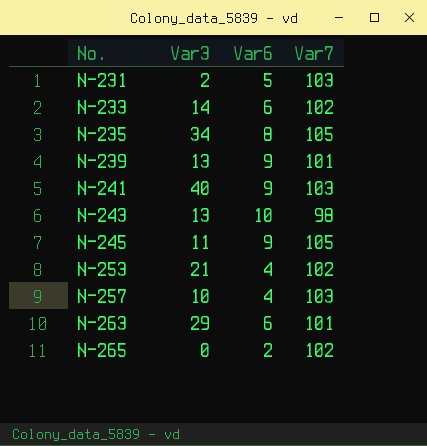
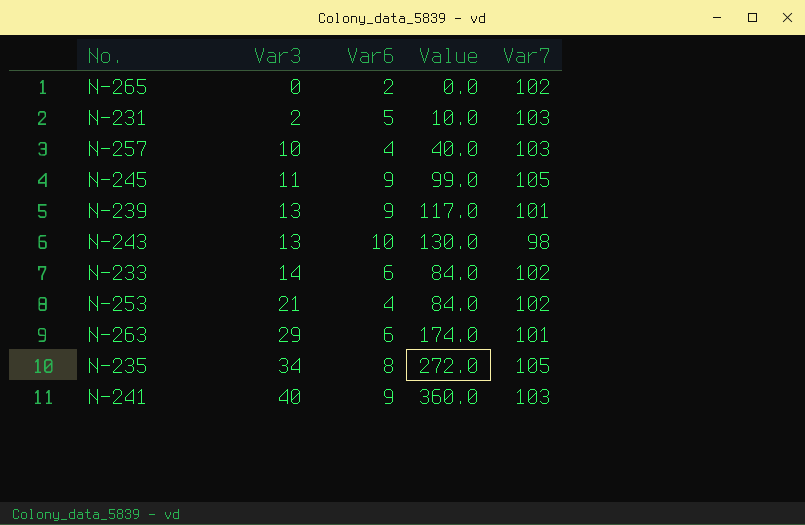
row order: No. ascending -> Var3 ascending
column Value | formula: none -> [Var3] * [Var6]

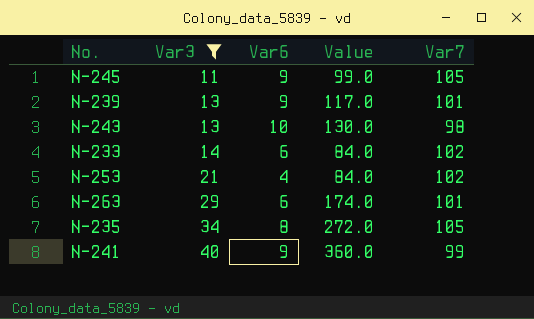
filter: none -> Var3 >= 11
N-241 | Var7: 103 -> 99

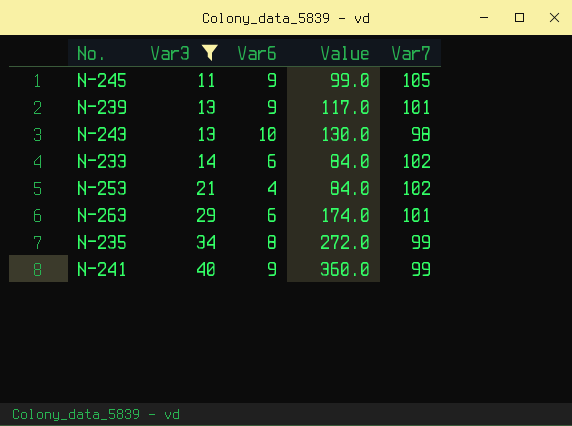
N-235 | Var7: 105 -> 99

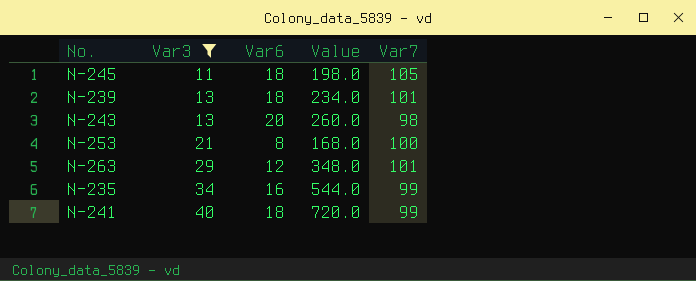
row N-233: 14 | 6 | 84.0 | 102 -> none
N-245 | Var6: 9 -> 18
N-245 | Value: 99.0 -> 198.0
N-239 | Var6: 9 -> 18
N-239 | Value: 117.0 -> 234.0
N-243 | Var6: 10 -> 20
N-243 | Value: 130.0 -> 260.0
N-253 | Var6: 4 -> 8
N-253 | Value: 84.0 -> 168.0
N-253 | Var7: 102 -> 100
N-263 | Var6: 6 -> 12
N-263 | Value: 174.0 -> 348.0
N-235 | Var6: 8 -> 16
N-235 | Value: 272.0 -> 544.0
N-241 | Var6: 9 -> 18
N-241 | Value: 360.0 -> 720.0

